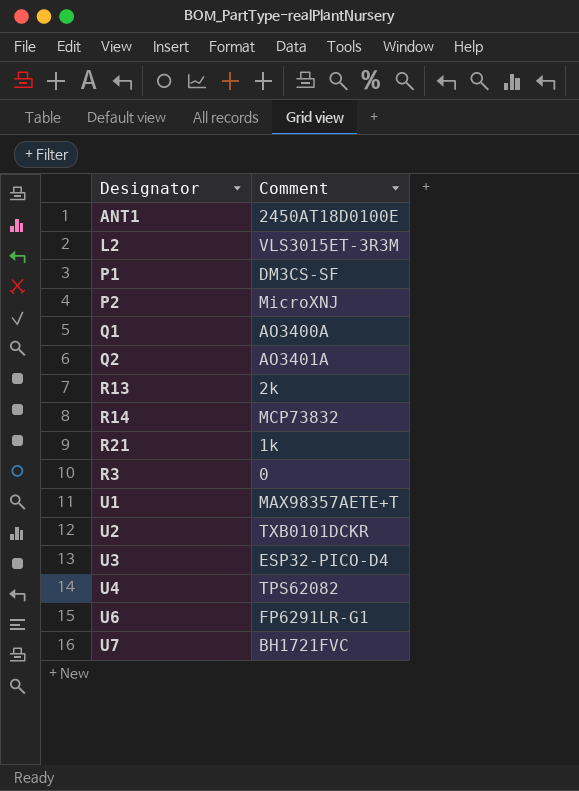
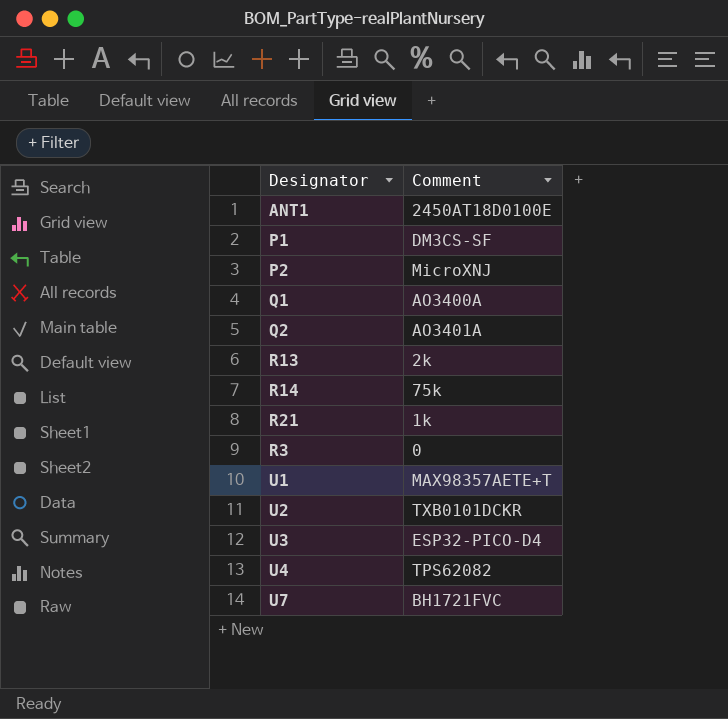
row L2: VLS3015ET-3R3M -> none
row U6: FP6291LR-G1 -> none
R14 | Comment: MCP73832 -> 75k

